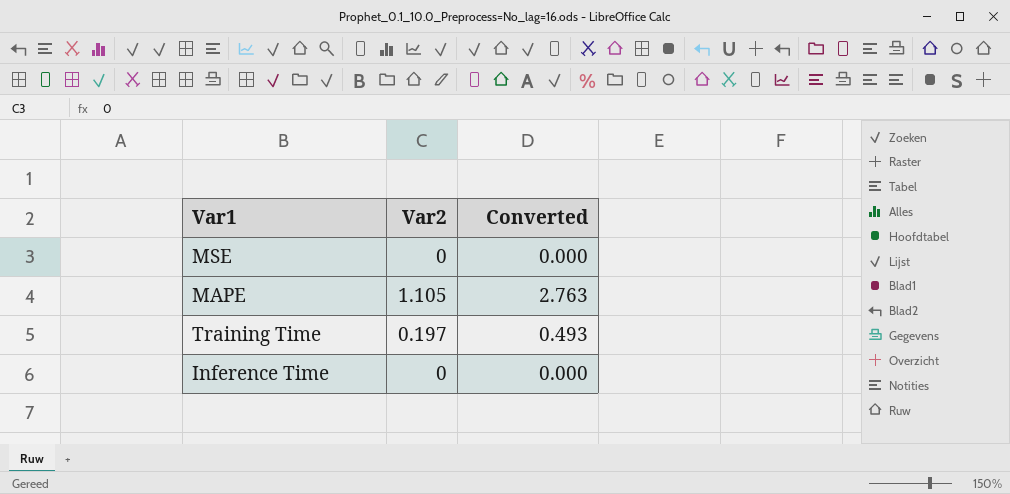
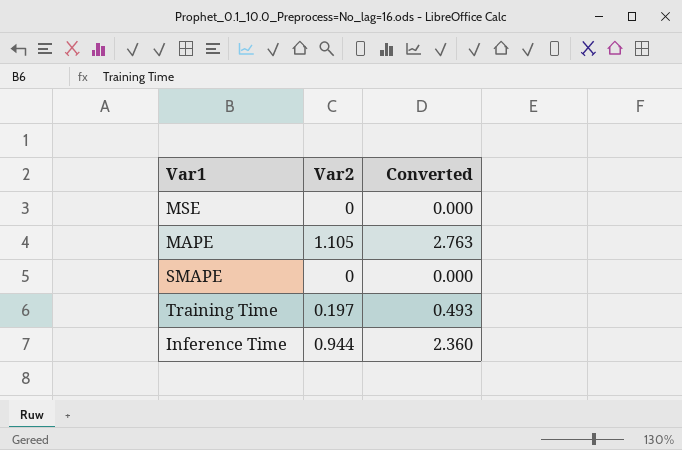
row SMAPE: none -> 0 | 0.000
Inference Time | Var2: 0 -> 0.944
Inference Time | Converted: 0.000 -> 2.360

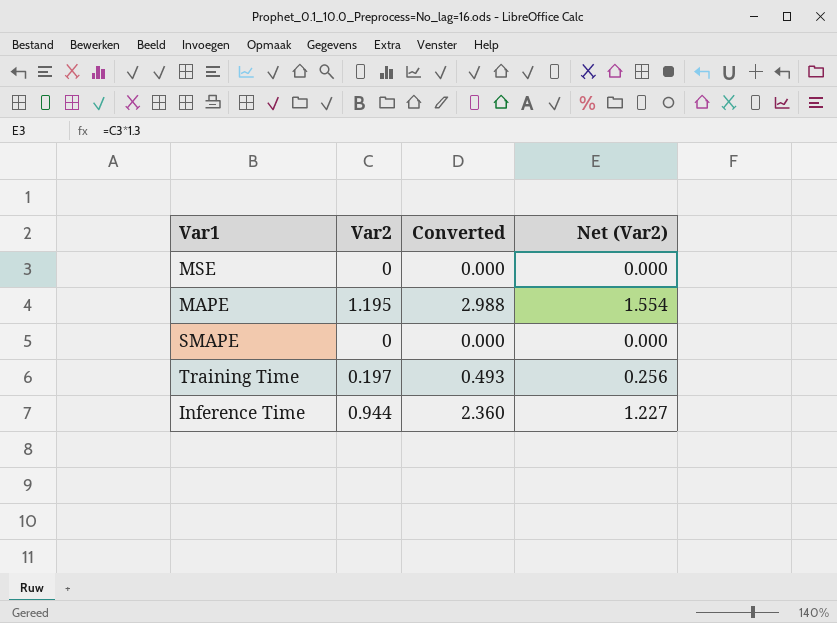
column Net (Var2) | formula: none -> [Var2] * 1.3
MAPE | Var2: 1.105 -> 1.195
MAPE | Converted: 2.763 -> 2.988

